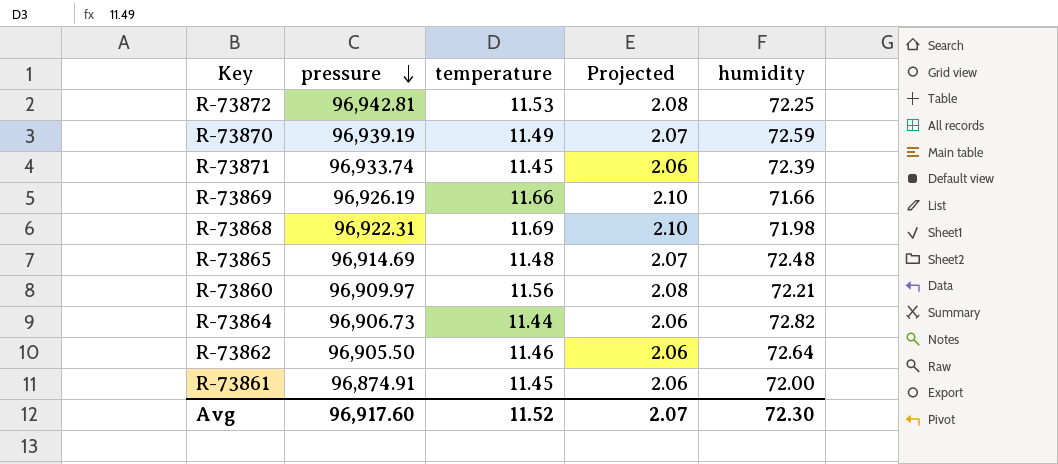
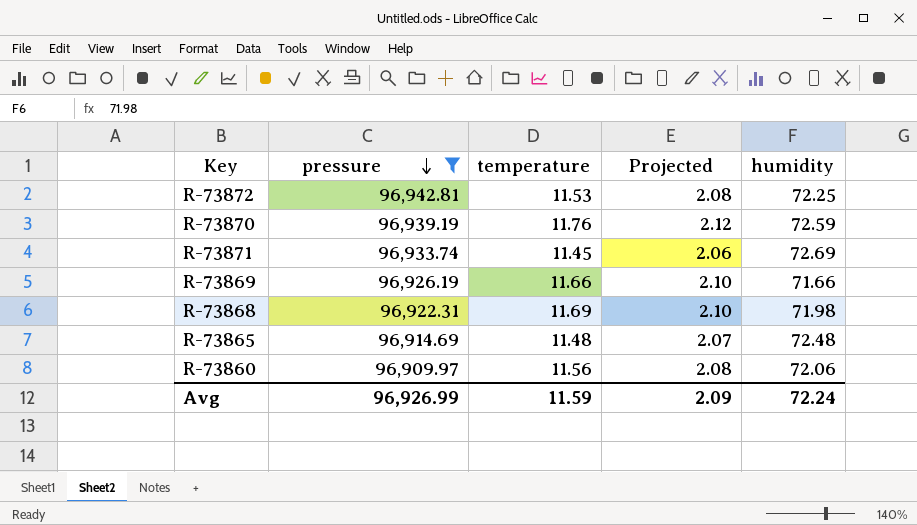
filter: none -> pressure >= 96,909.97
R-73870 | temperature: 11.49 -> 11.76
R-73870 | Projected: 2.07 -> 2.12
R-73871 | humidity: 72.39 -> 72.69
R-73860 | humidity: 72.21 -> 72.06
Avg | pressure: 96,917.60 -> 96,926.99
Avg | temperature: 11.52 -> 11.59
Avg | Projected: 2.07 -> 2.09
Avg | humidity: 72.30 -> 72.24

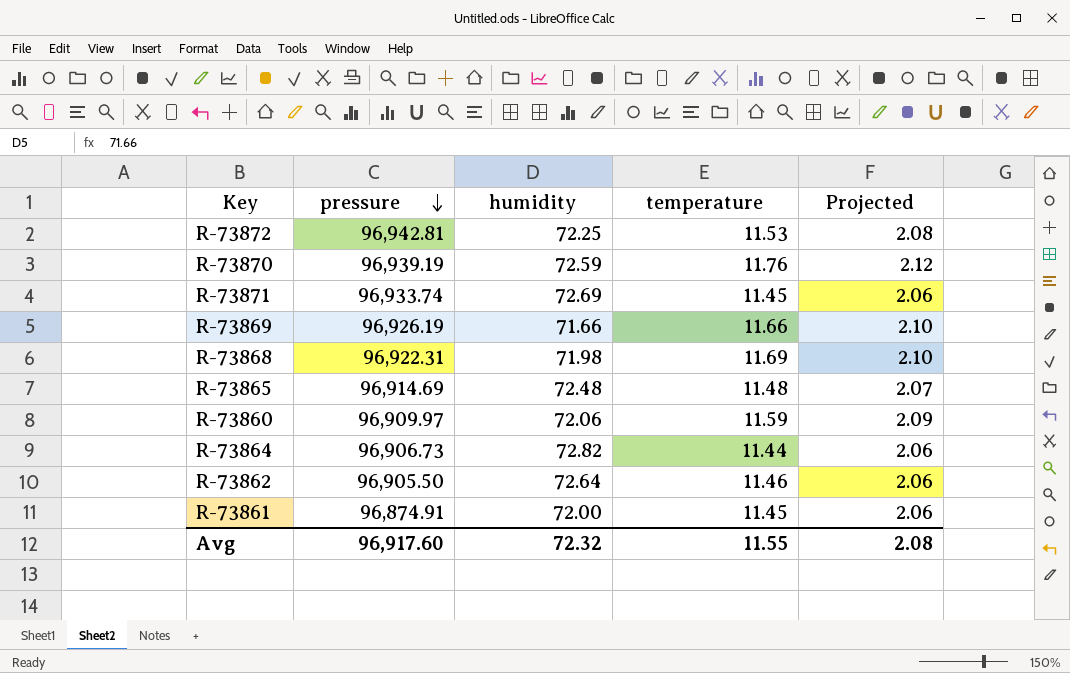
filter: pressure >= 96,909.97 -> none
column humidity | position: 5 -> 3
R-73860 | temperature: 11.56 -> 11.59
R-73860 | Projected: 2.08 -> 2.09
Avg | pressure: 96,926.99 -> 96,917.60
Avg | humidity: 72.24 -> 72.32
Avg | temperature: 11.59 -> 11.55
Avg | Projected: 2.09 -> 2.08

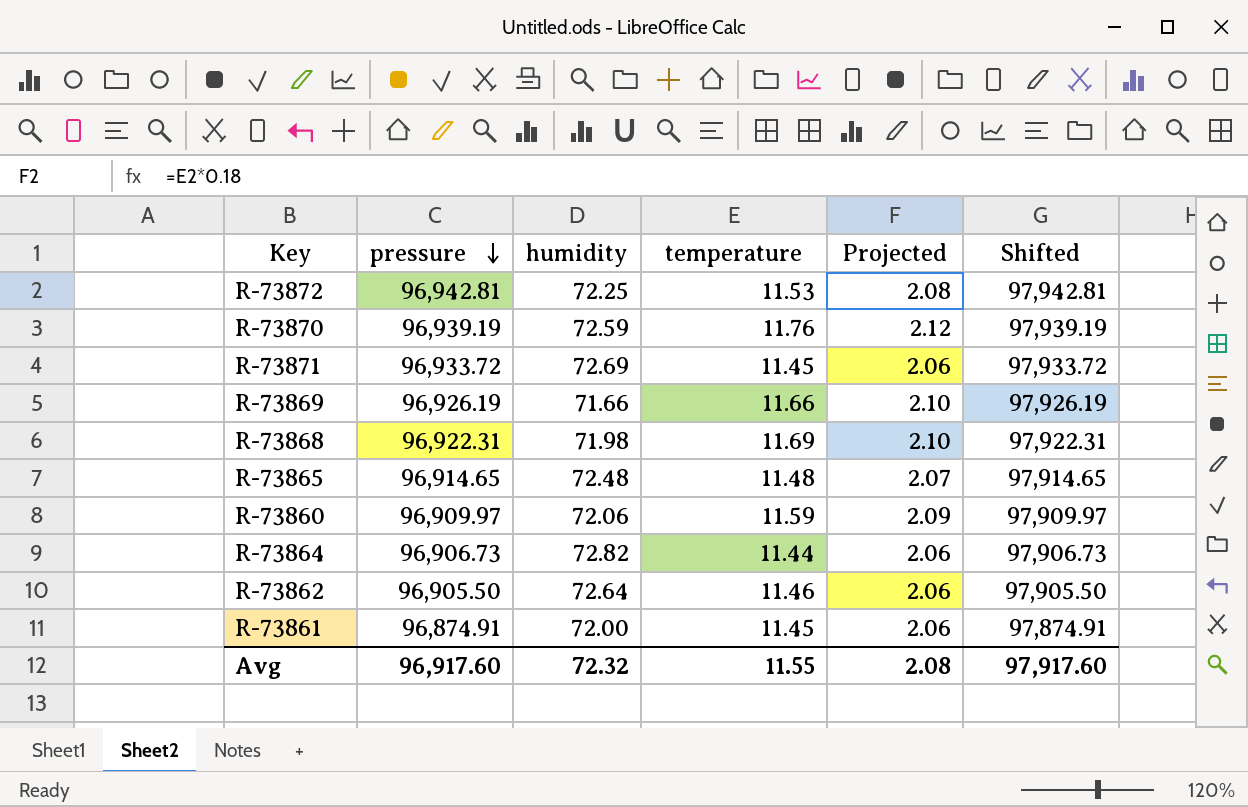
column Shifted | formula: none -> [pressure] + 1000
R-73871 | pressure: 96,933.74 -> 96,933.72
R-73865 | pressure: 96,914.69 -> 96,914.65

